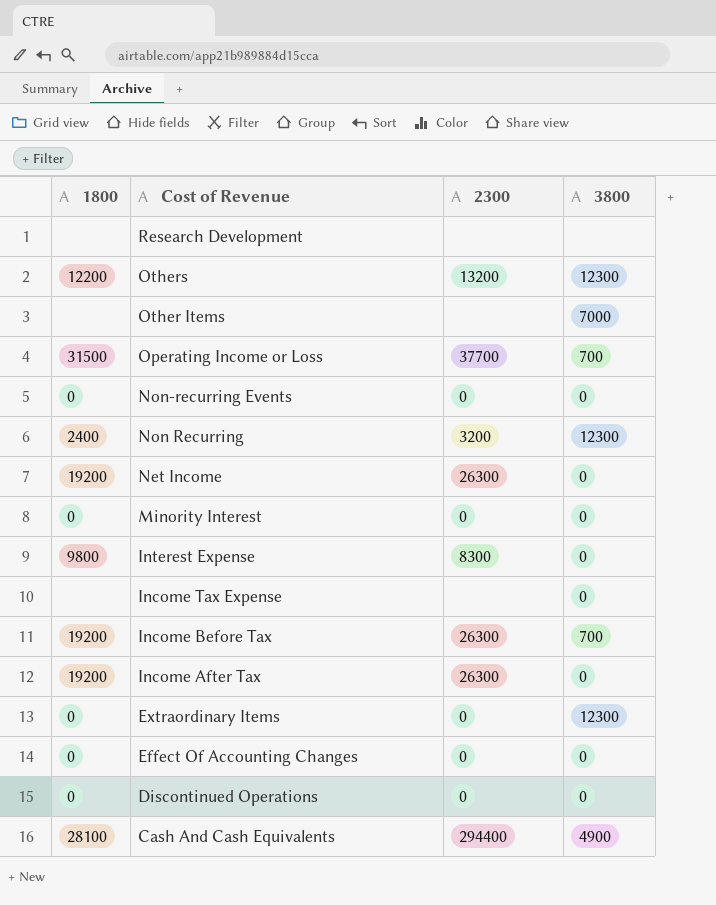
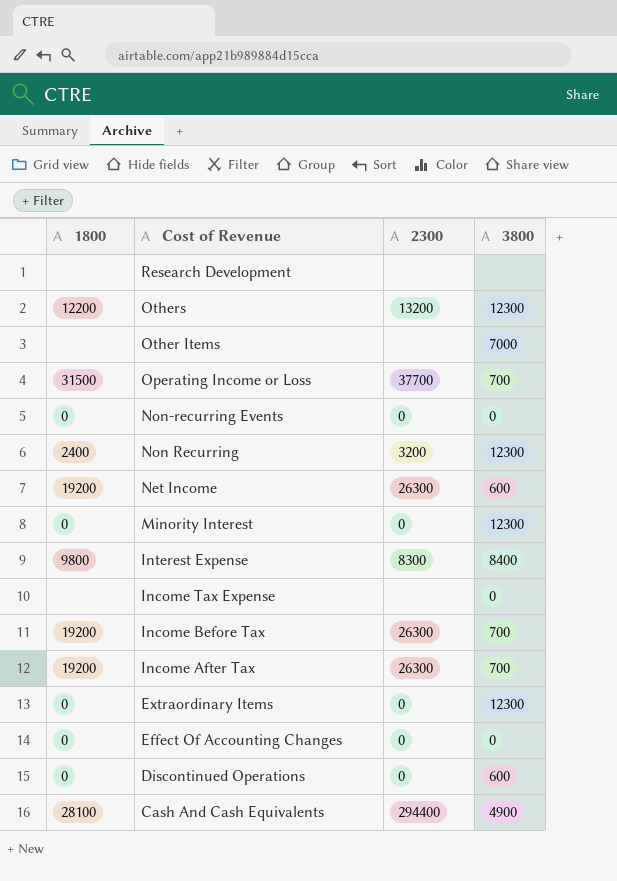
Net Income | 3800: 0 -> 600
Minority Interest | 3800: 0 -> 12300
Interest Expense | 3800: 0 -> 8400
Income After Tax | 3800: 0 -> 700
Discontinued Operations | 3800: 0 -> 600

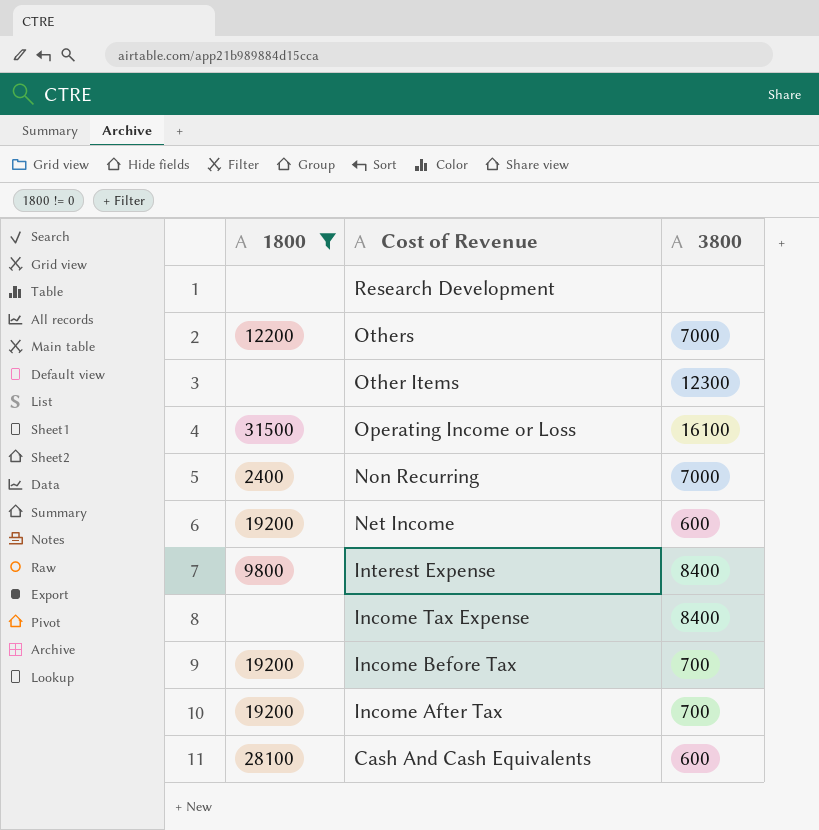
filter: none -> 1800 != 0
column 2300 | position: 3 -> none
Others | 3800: 12300 -> 7000
Other Items | 3800: 7000 -> 12300
Operating Income or Loss | 3800: 700 -> 16100
Non Recurring | 3800: 12300 -> 7000
Income Tax Expense | 3800: 0 -> 8400
Cash And Cash Equivalents | 3800: 4900 -> 600

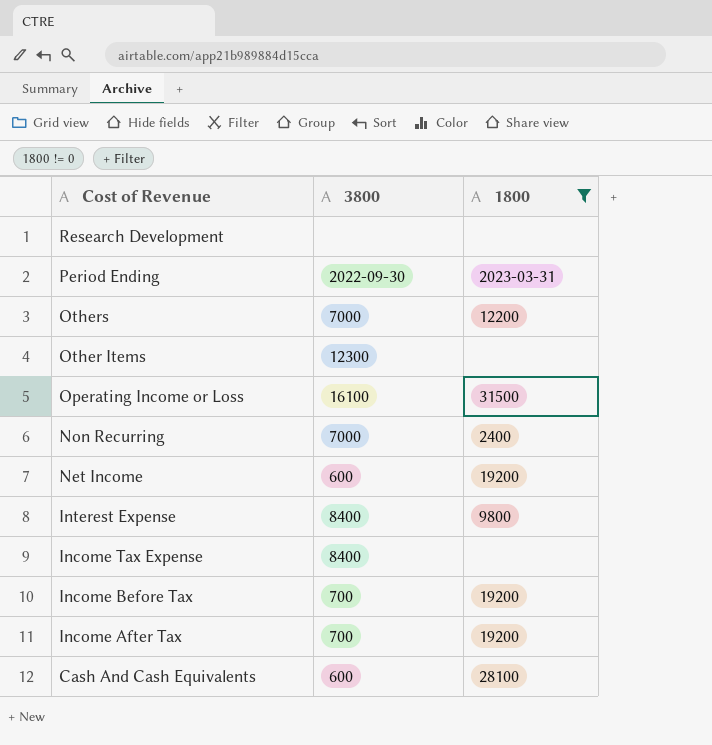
column 1800 | position: 1 -> 3
row Period Ending: none -> 2022-09-30 | 2023-03-31

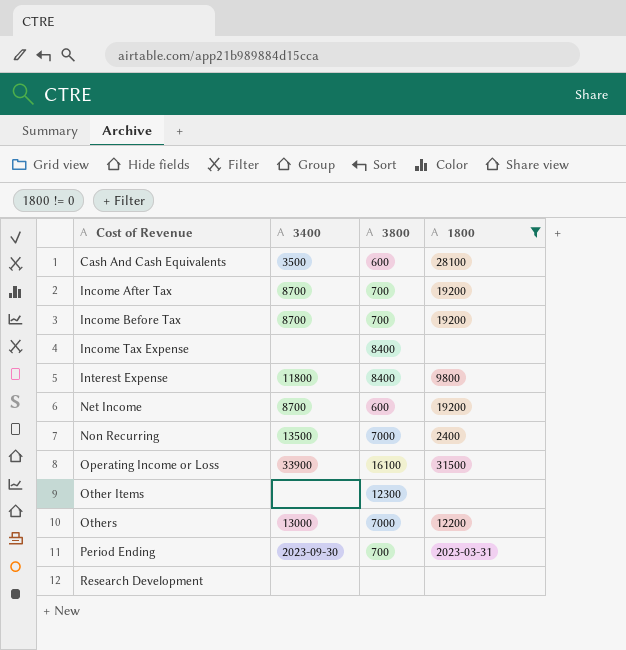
row order: Cost of Revenue descending -> Cost of Revenue ascending
column 3400 | position: none -> 2
Period Ending | 3800: 2022-09-30 -> 700

